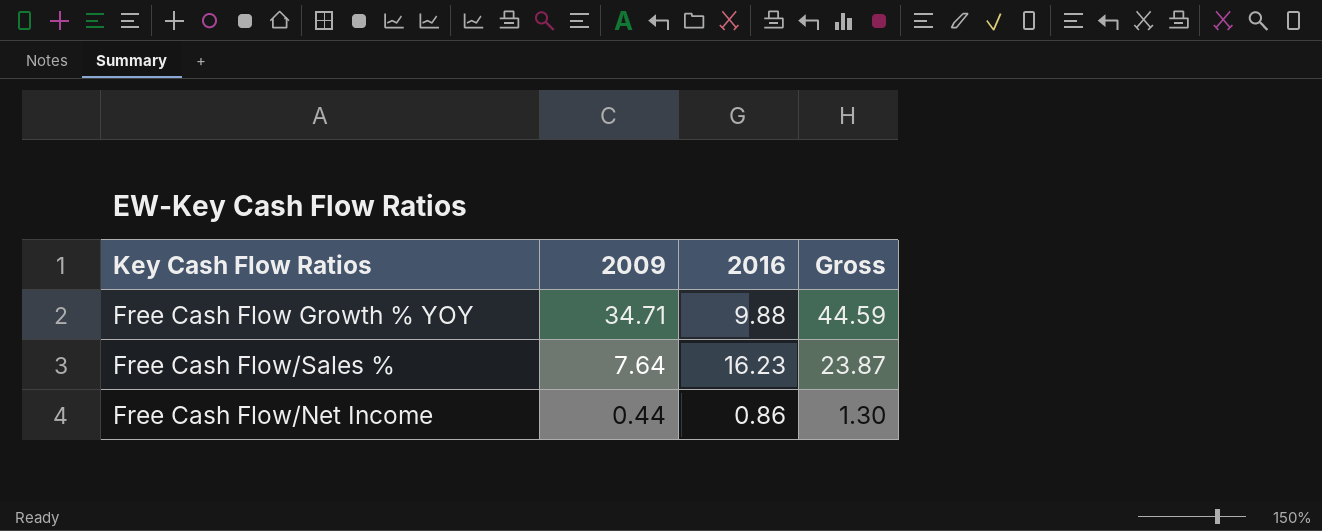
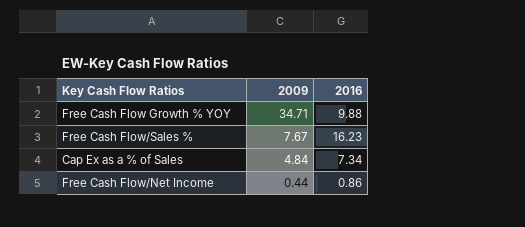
column Gross | formula: [2009] + [2016] -> none
Free Cash Flow/Sales % | 2009: 7.64 -> 7.67
row Cap Ex as a % of Sales: none -> 4.84 | 7.34

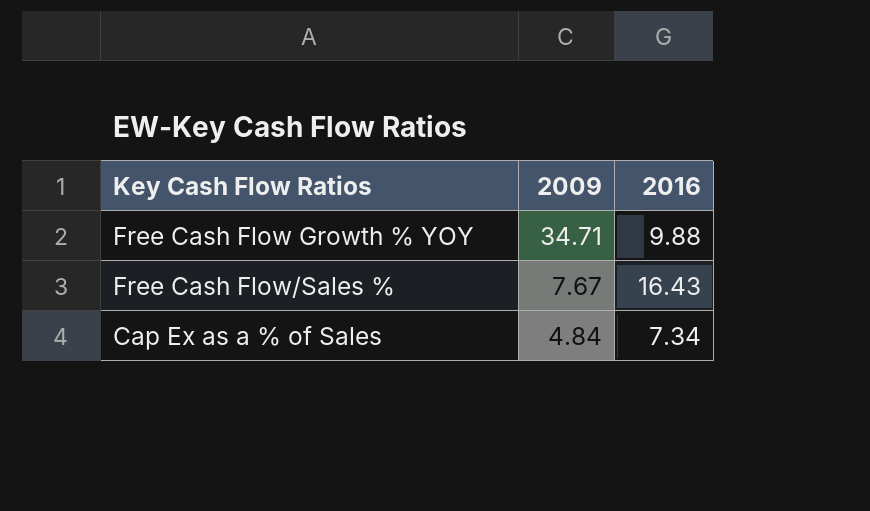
row Free Cash Flow/Net Income: 0.44 | 0.86 -> none
Free Cash Flow/Sales % | 2016: 16.23 -> 16.43

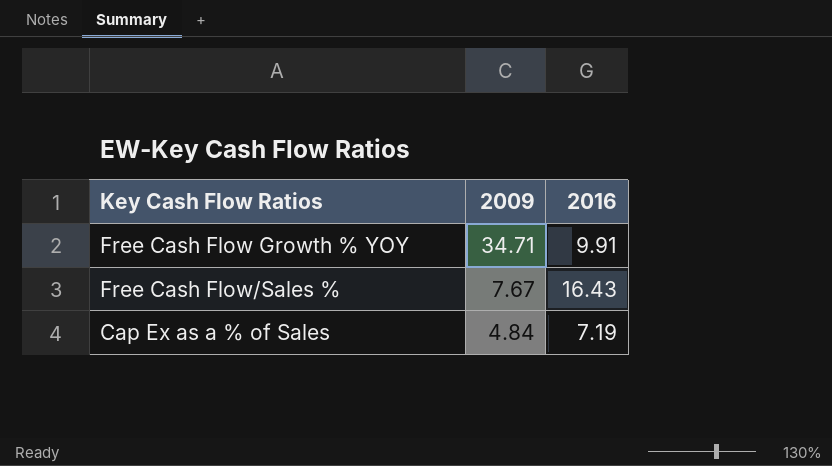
Free Cash Flow Growth % YOY | 2016: 9.88 -> 9.91
Cap Ex as a % of Sales | 2016: 7.34 -> 7.19

